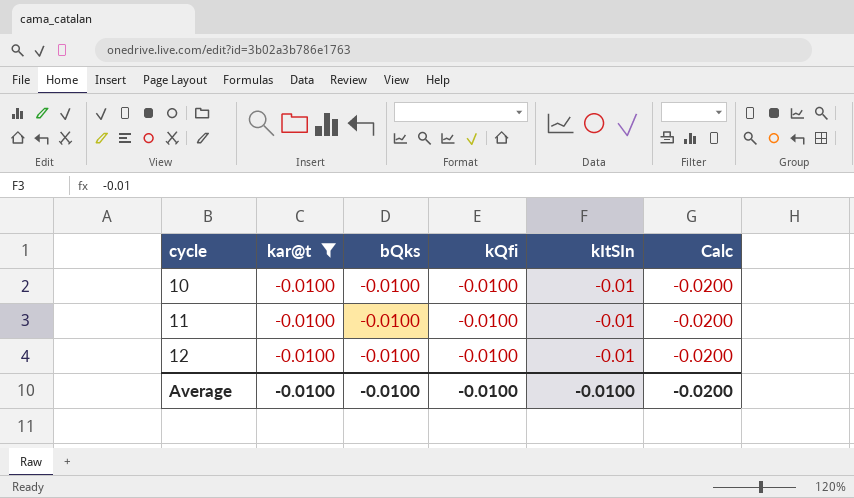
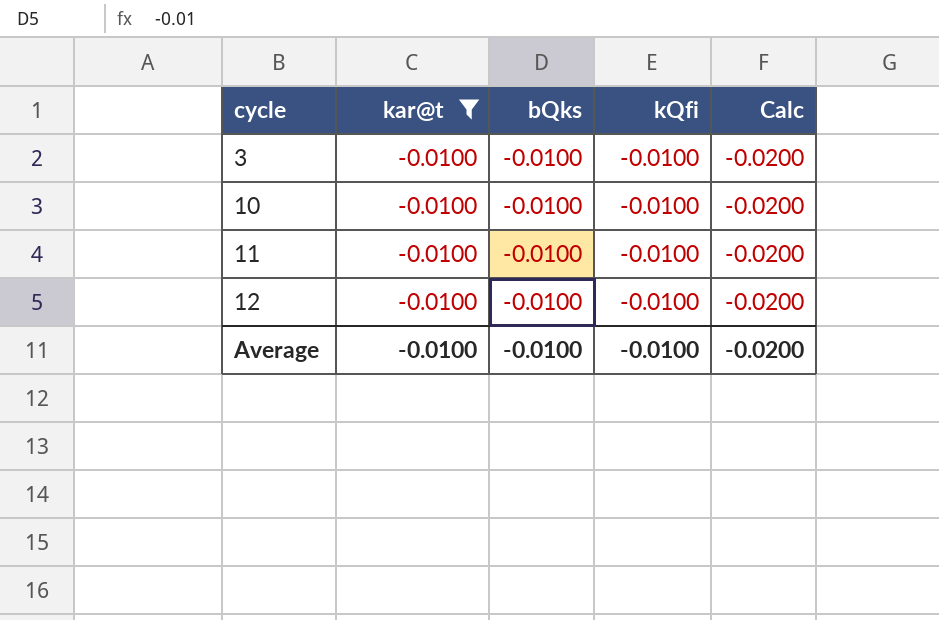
column kItSIn | position: 5 -> none
row 3: none -> -0.0100 | -0.0100 | -0.0100 | -0.0200

